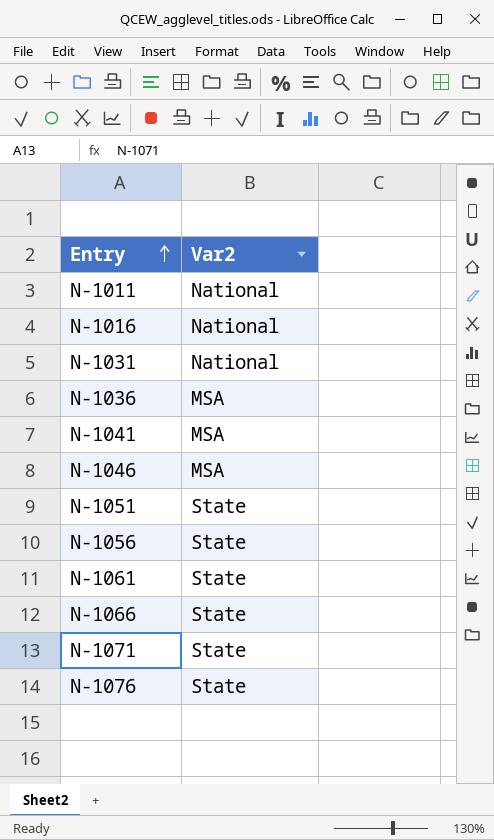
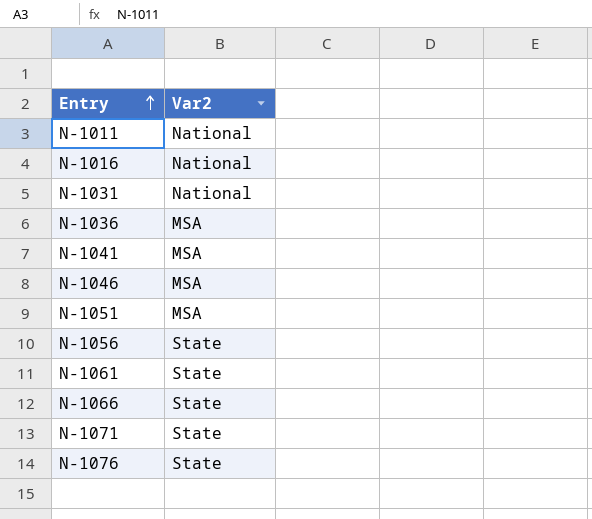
N-1051 | Var2: State -> MSA

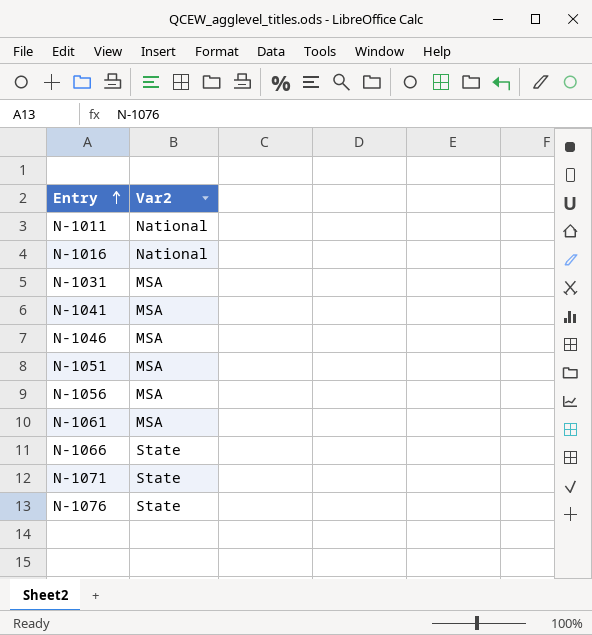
row N-1036: MSA -> none
N-1031 | Var2: National -> MSA
N-1056 | Var2: State -> MSA
N-1061 | Var2: State -> MSA

